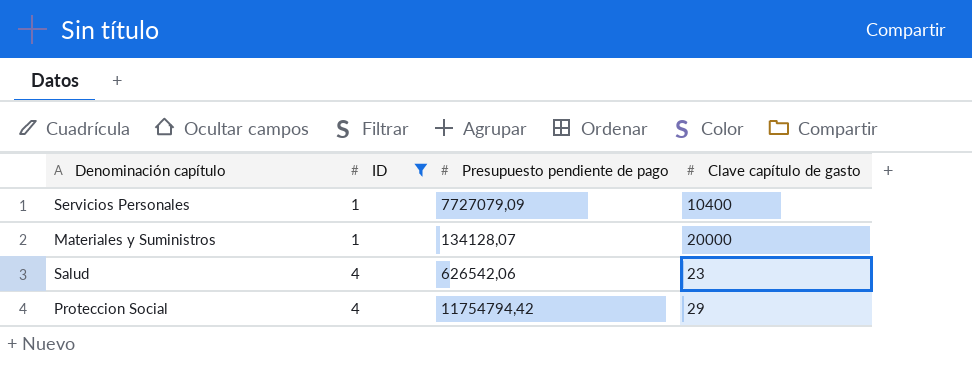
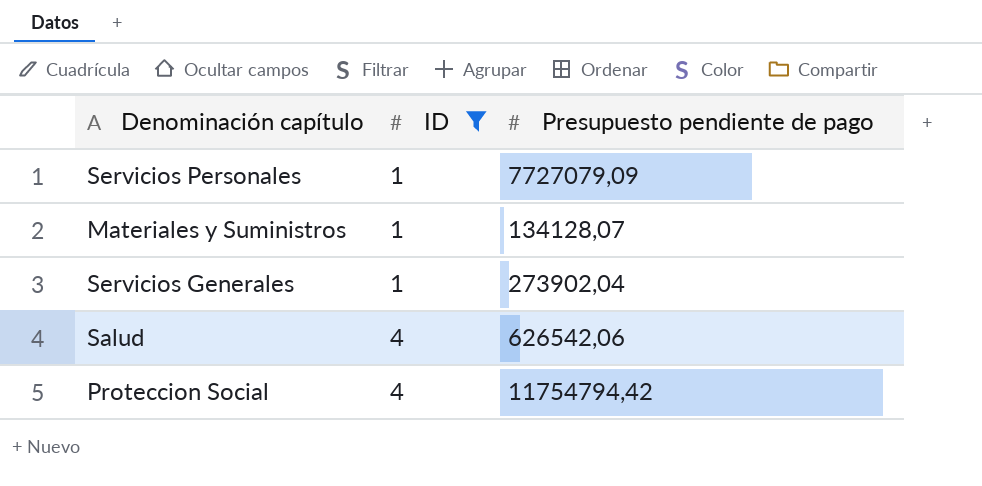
column Clave capítulo de gasto | position: 4 -> none
row Servicios Generales: none -> 1 | 273902,04

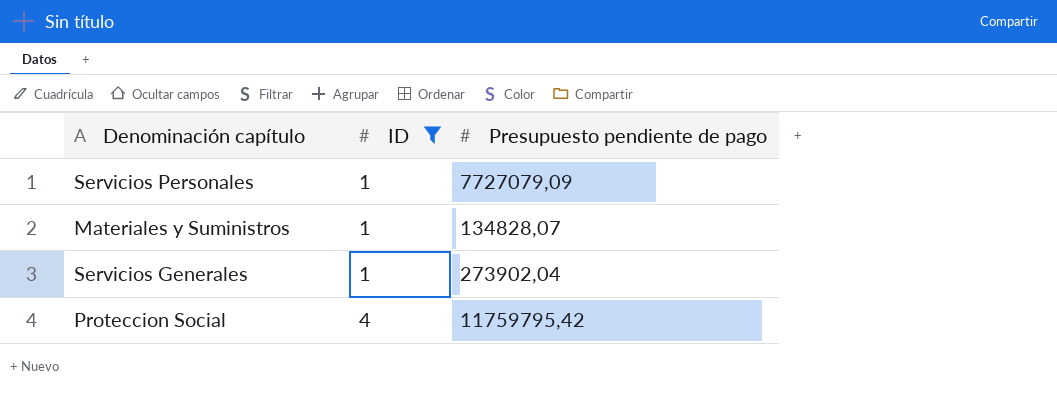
row Salud: 4 | 626542,06 -> none
Materiales y Suministros | Presupuesto pendiente de pago: 134128,07 -> 134828,07
Proteccion Social | Presupuesto pendiente de pago: 11754794,42 -> 11759795,42

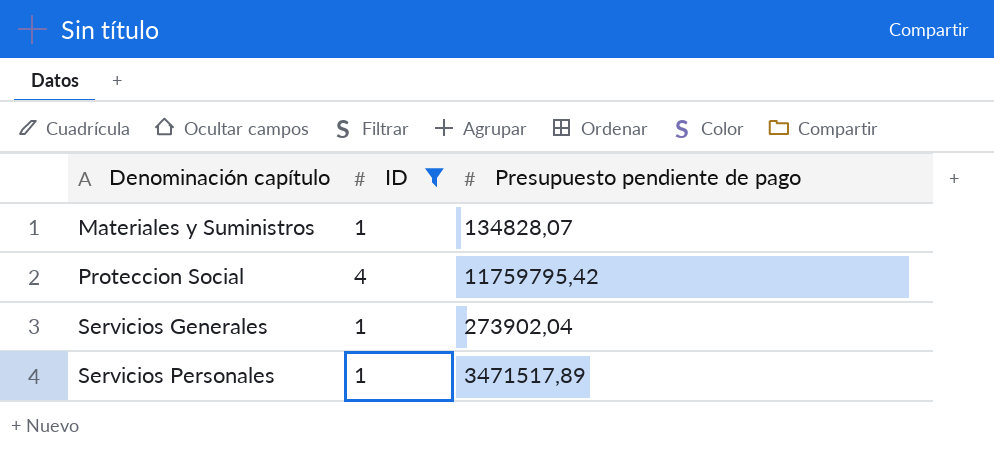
row order: ID ascending -> Denominación capítulo ascending
Servicios Personales | Presupuesto pendiente de pago: 7727079,09 -> 3471517,89

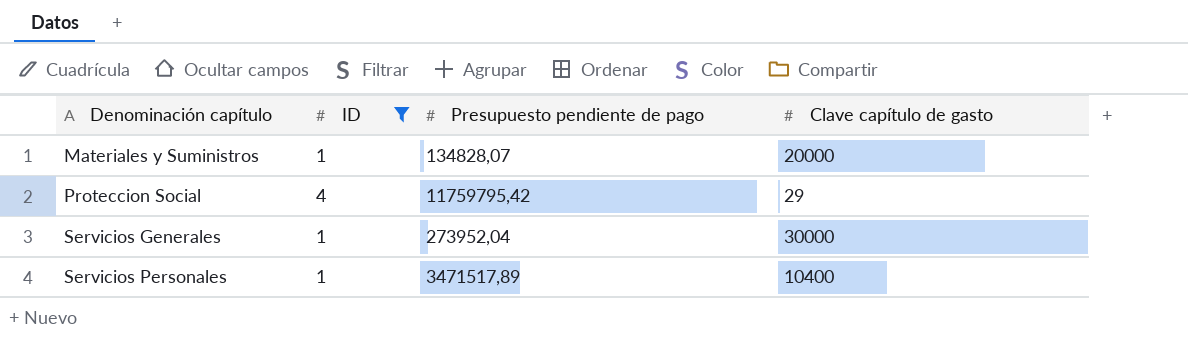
column Clave capítulo de gasto | position: none -> 4
Servicios Generales | Presupuesto pendiente de pago: 273902,04 -> 273952,04

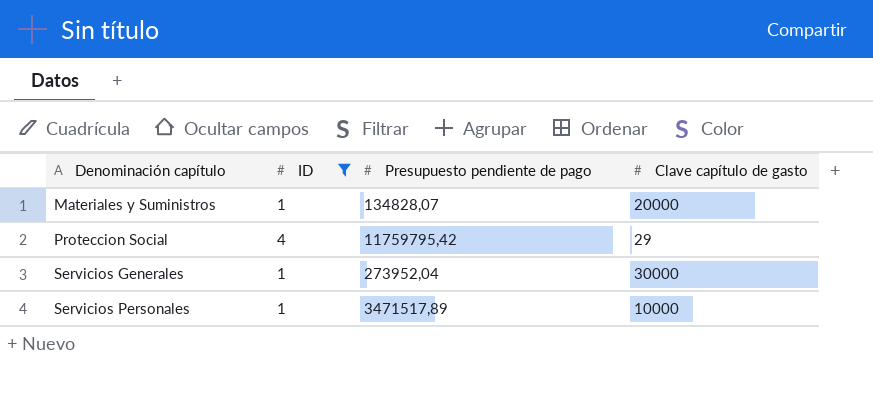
Servicios Personales | Clave capítulo de gasto: 10400 -> 10000

